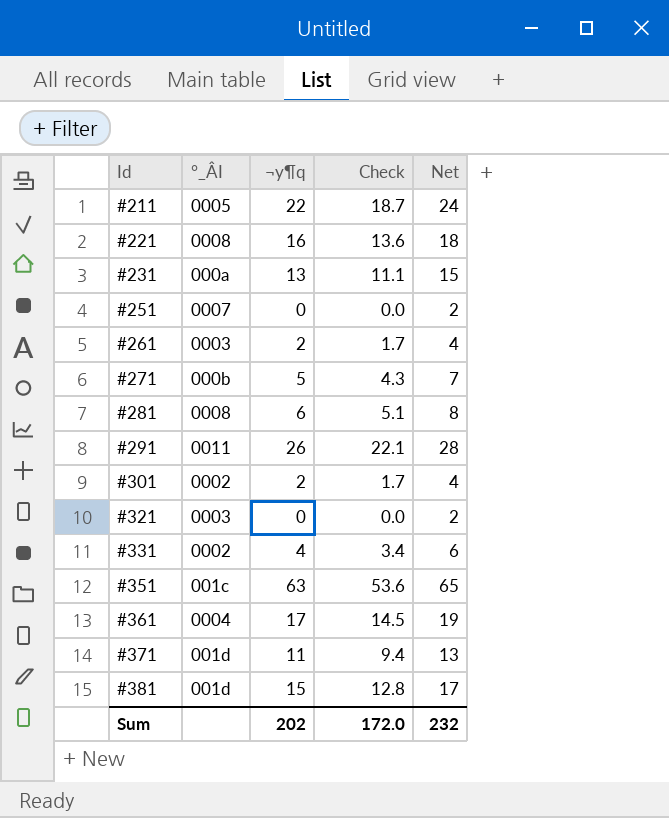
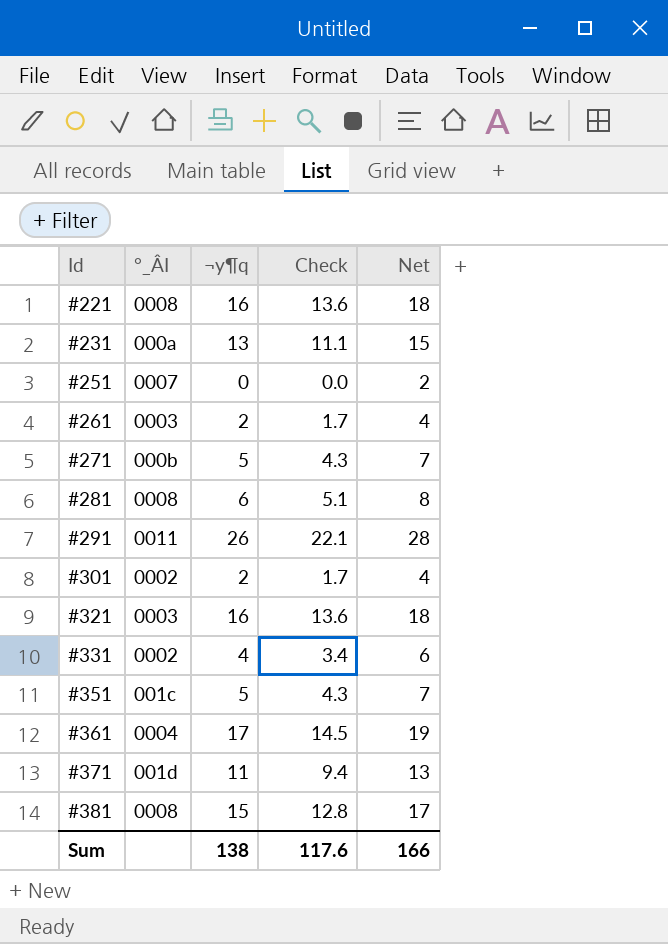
row #211: 0005 | 22 | 18.7 | 24 -> none
#321 | ¬y¶q: 0 -> 16
#321 | Check: 0.0 -> 13.6
#321 | Net: 2 -> 18
#351 | ¬y¶q: 63 -> 5
#351 | Check: 53.6 -> 4.3
#351 | Net: 65 -> 7
#381 | °_ÂI: 001d -> 0008
Sum | ¬y¶q: 202 -> 138
Sum | Check: 172.0 -> 117.6
Sum | Net: 232 -> 166

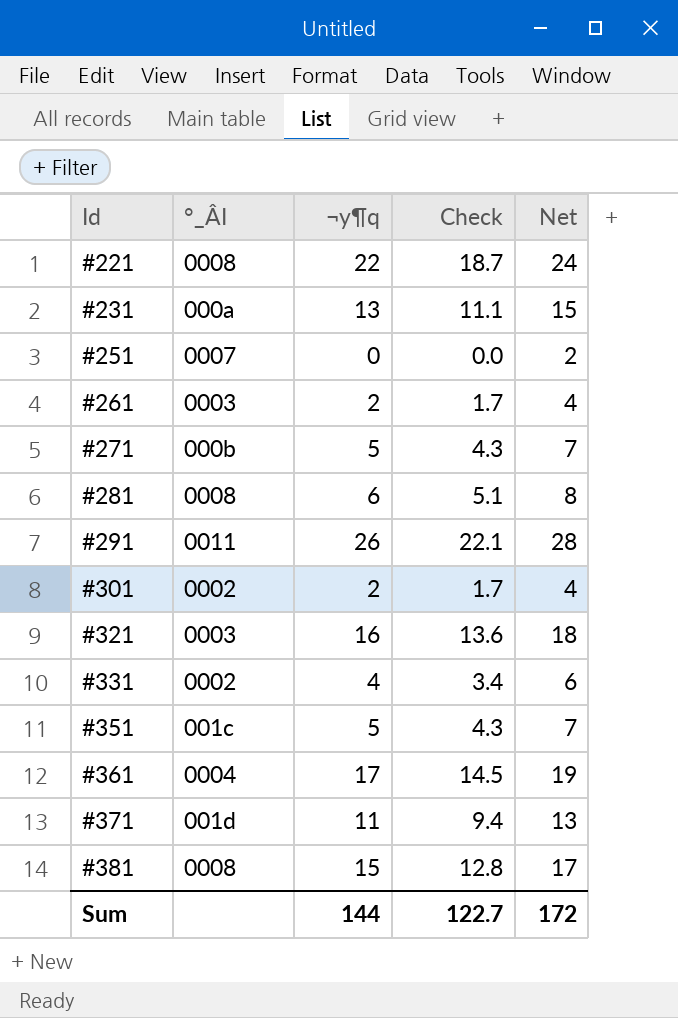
#221 | ¬y¶q: 16 -> 22
#221 | Check: 13.6 -> 18.7
#221 | Net: 18 -> 24
Sum | ¬y¶q: 138 -> 144
Sum | Check: 117.6 -> 122.7
Sum | Net: 166 -> 172

